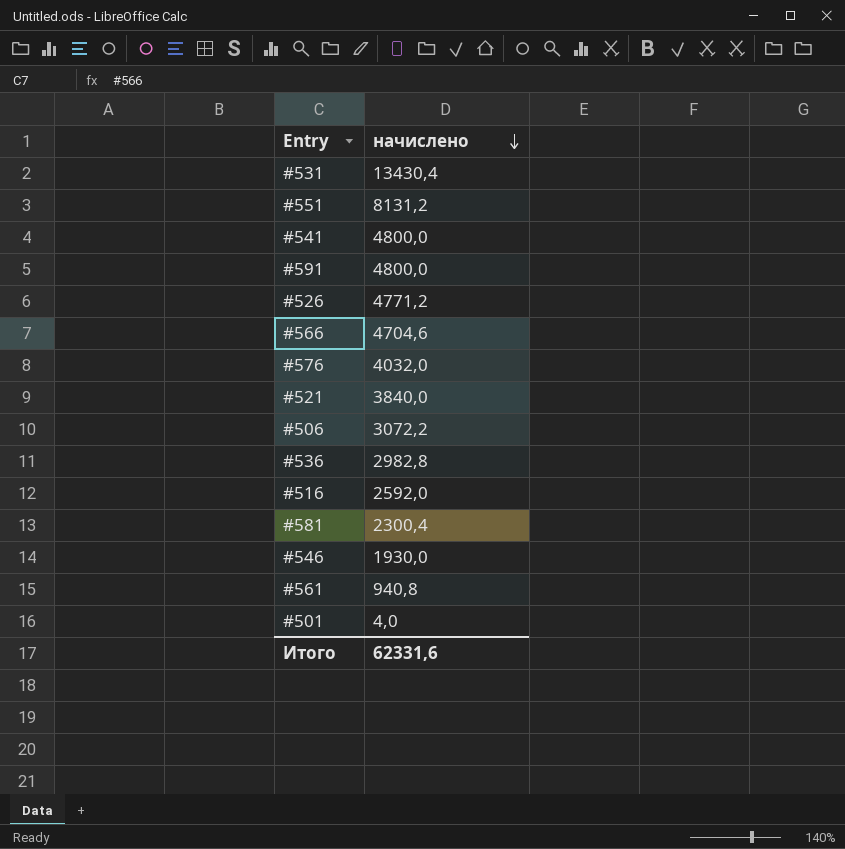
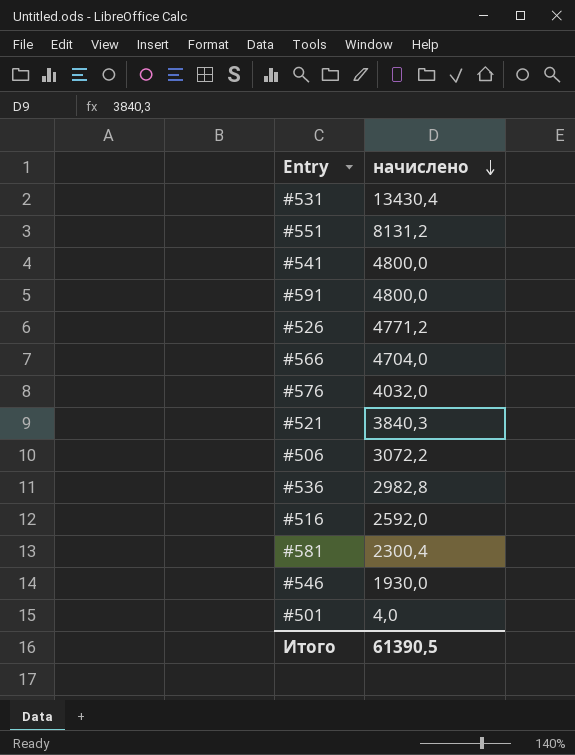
row #561: 940,8 -> none
#566 | начислено: 4704,6 -> 4704,0
#521 | начислено: 3840,0 -> 3840,3
Итого | начислено: 62331,6 -> 61390,5

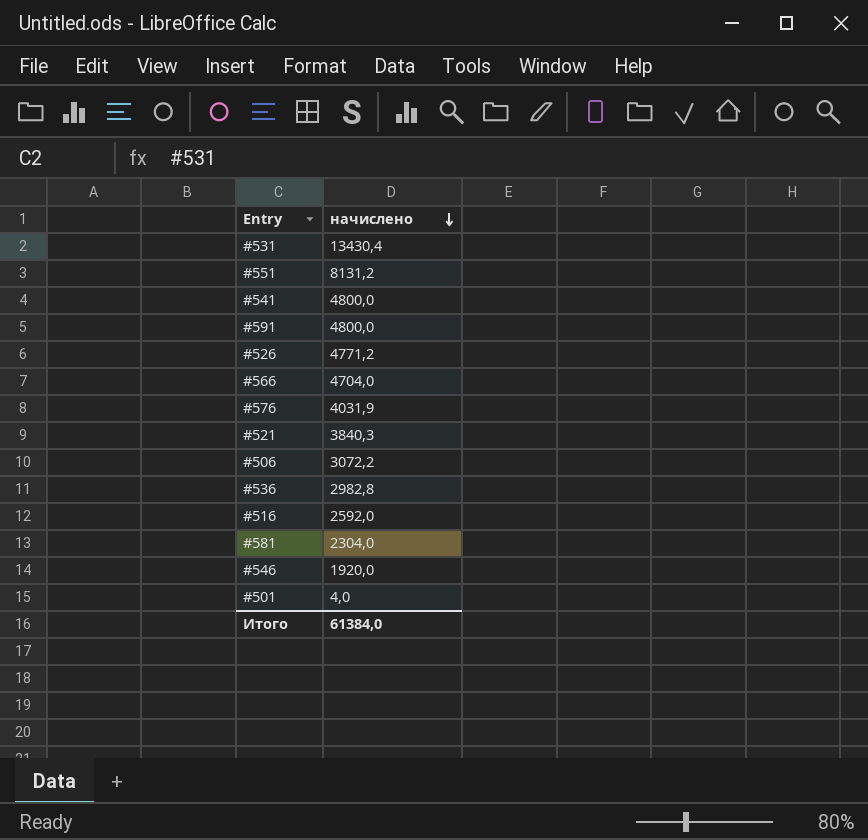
#576 | начислено: 4032,0 -> 4031,9
#581 | начислено: 2300,4 -> 2304,0
#546 | начислено: 1930,0 -> 1920,0
Итого | начислено: 61390,5 -> 61384,0

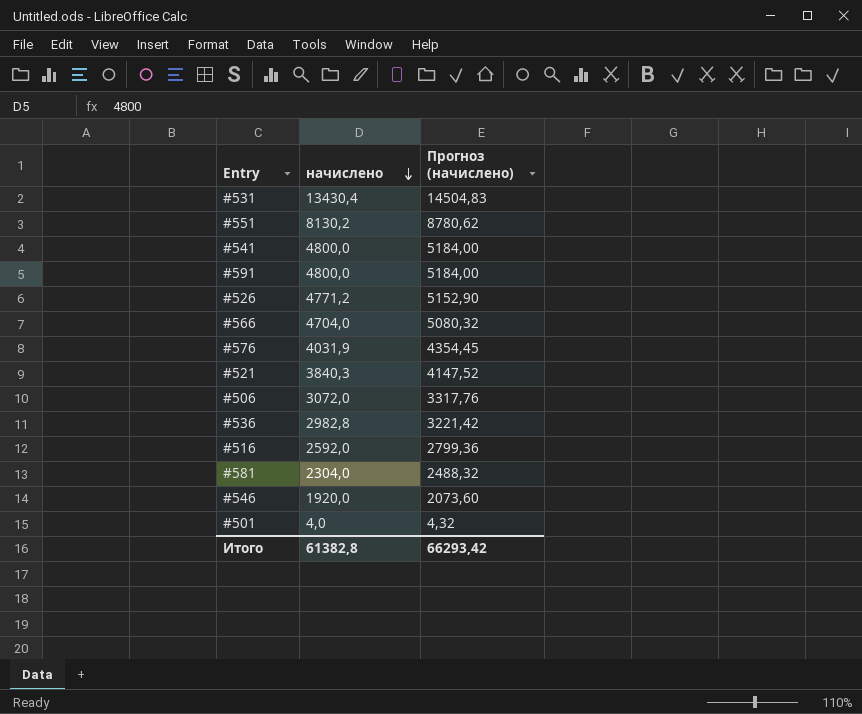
column Прогноз (начислено) | formula: none -> [начислено] * 1,08
#551 | начислено: 8131,2 -> 8130,2
#506 | начислено: 3072,2 -> 3072,0
Итого | начислено: 61384,0 -> 61382,8

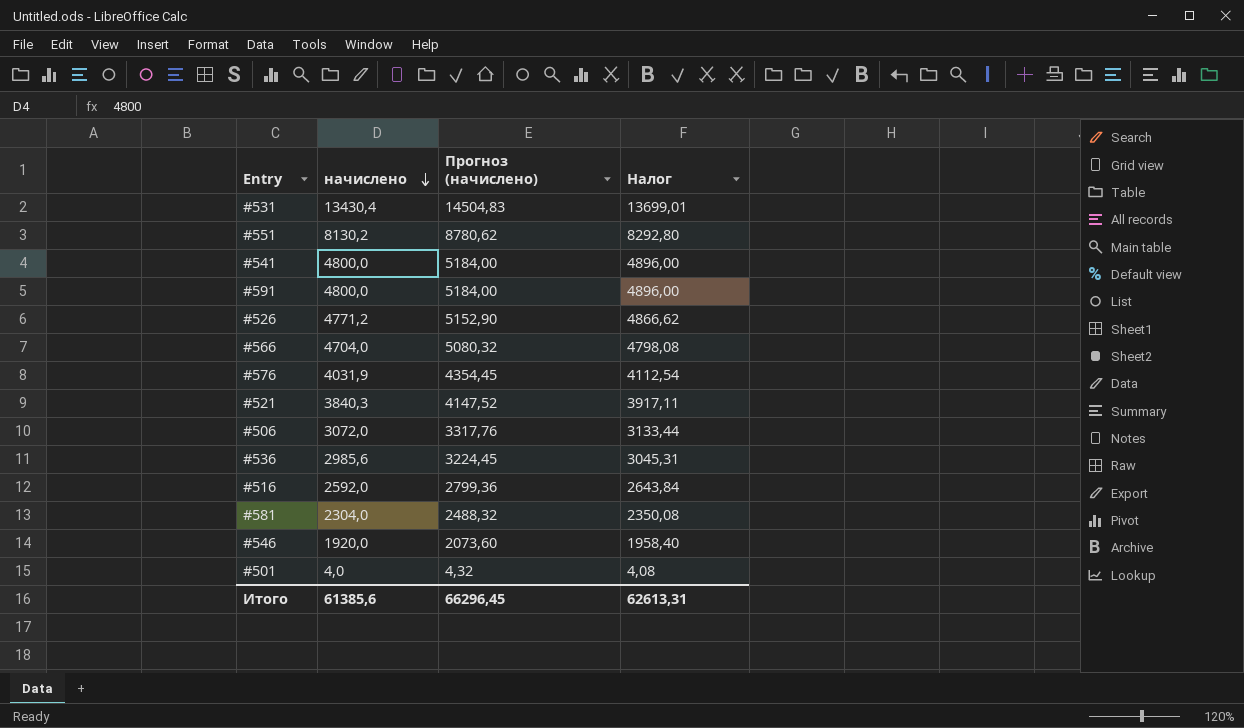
column Налог | formula: none -> [начислено] * 1,02
#536 | начислено: 2982,8 -> 2985,6
#536 | Прогноз (начислено): 3221,42 -> 3224,45
Итого | начислено: 61382,8 -> 61385,6
Итого | Прогноз (начислено): 66293,42 -> 66296,45

